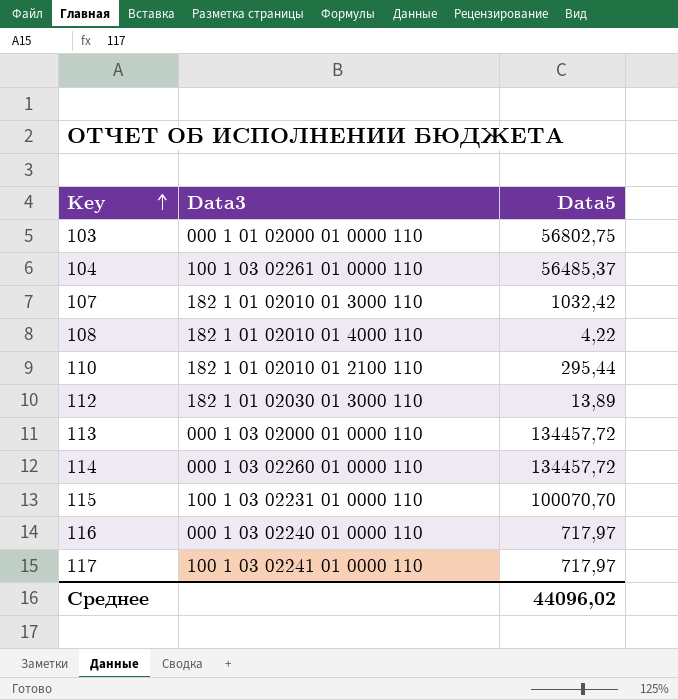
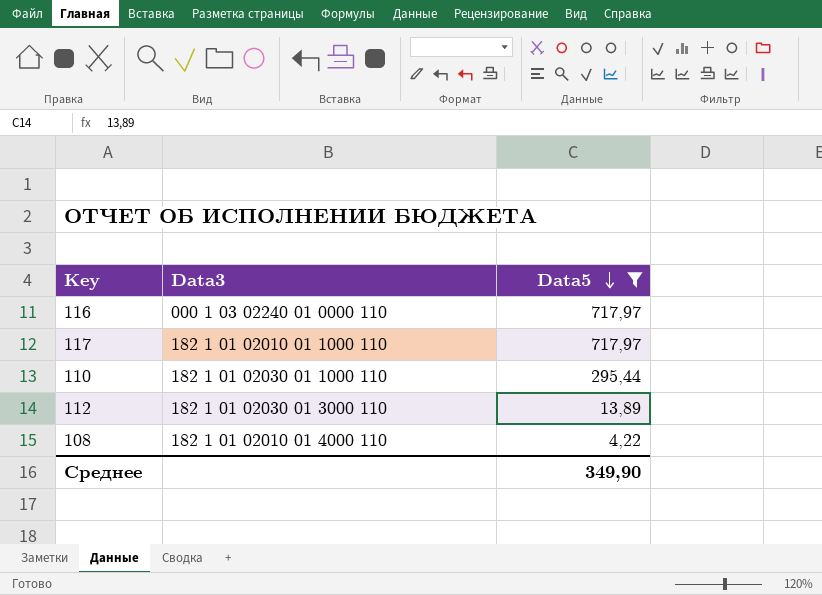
filter: none -> Data5 <= 717,97
row order: Key ascending -> Data5 descending
117 | Data3: 100 1 03 02241 01 0000 110 -> 182 1 01 02010 01 1000 110
110 | Data3: 182 1 01 02010 01 2100 110 -> 182 1 01 02030 01 1000 110
Среднее | Data5: 44096,02 -> 349,90

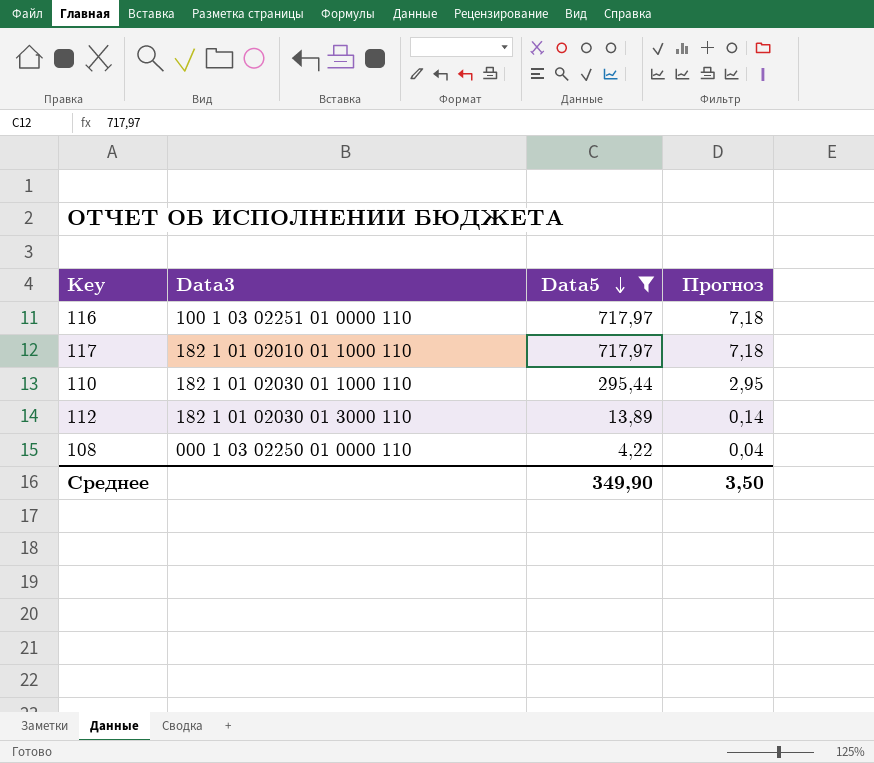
column Прогноз | formula: none -> [Data5] * 0,01
116 | Data3: 000 1 03 02240 01 0000 110 -> 100 1 03 02251 01 0000 110
108 | Data3: 182 1 01 02010 01 4000 110 -> 000 1 03 02250 01 0000 110

